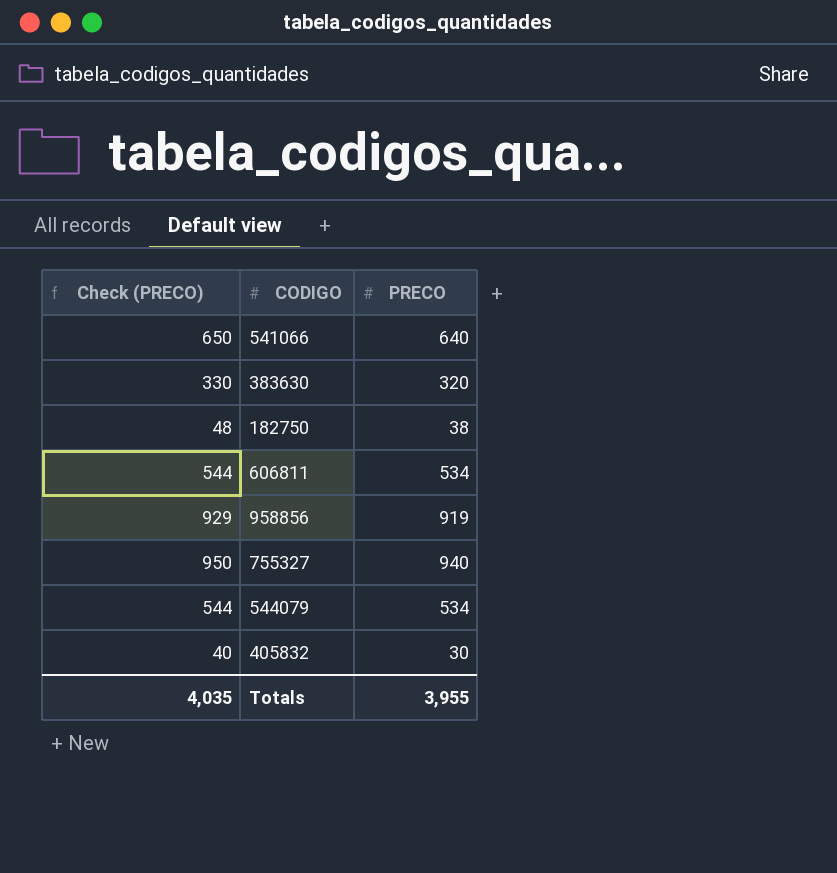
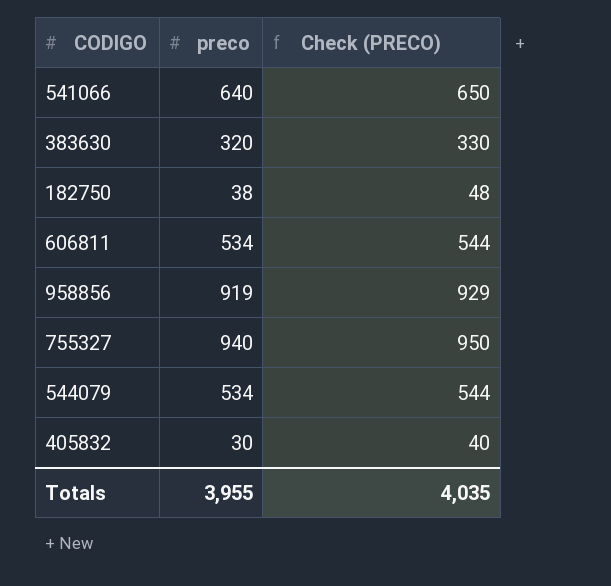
column name: PRECO -> preco
column Check (PRECO) | position: 1 -> 3

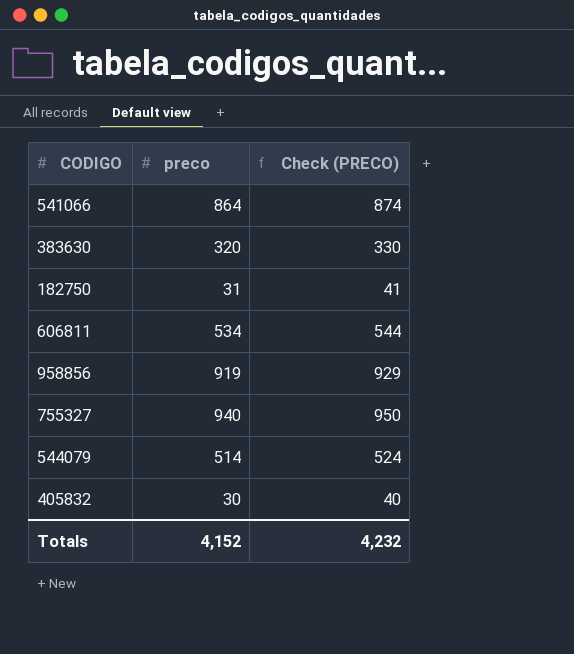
541066 | preco: 640 -> 864
541066 | Check (PRECO): 650 -> 874
182750 | preco: 38 -> 31
182750 | Check (PRECO): 48 -> 41
544079 | preco: 534 -> 514
544079 | Check (PRECO): 544 -> 524
Totals | preco: 3,955 -> 4,152
Totals | Check (PRECO): 4,035 -> 4,232

